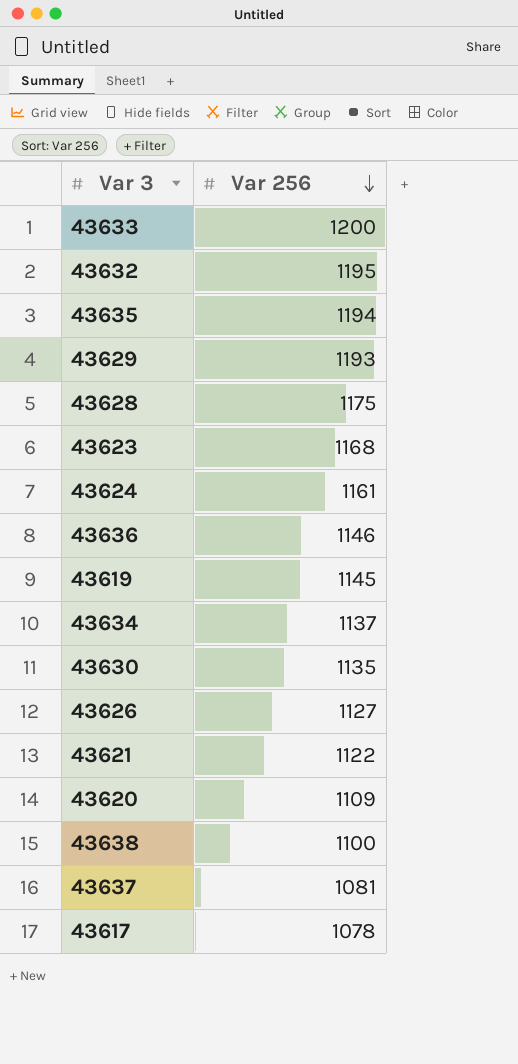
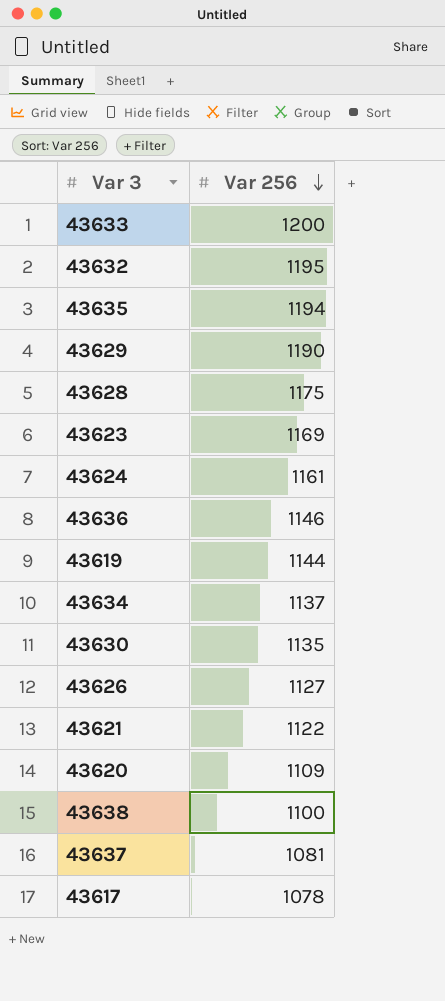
43629 | Var 256: 1193 -> 1190
43623 | Var 256: 1168 -> 1169
43619 | Var 256: 1145 -> 1144

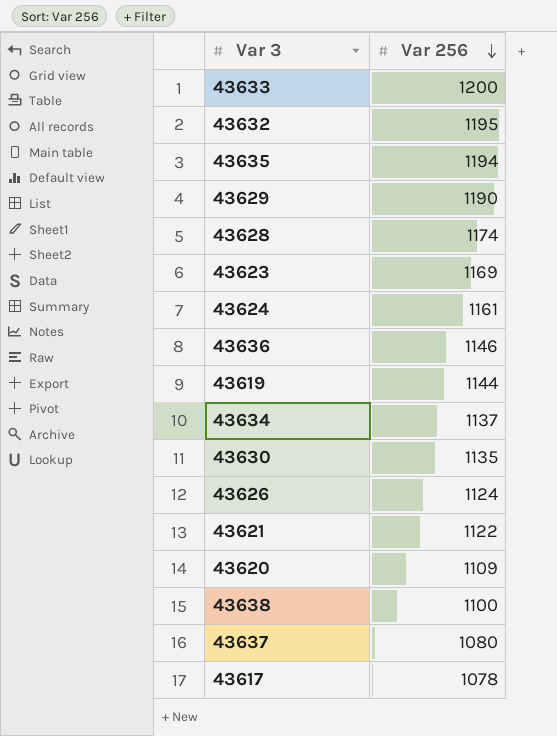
43628 | Var 256: 1175 -> 1174
43626 | Var 256: 1127 -> 1124
43637 | Var 256: 1081 -> 1080

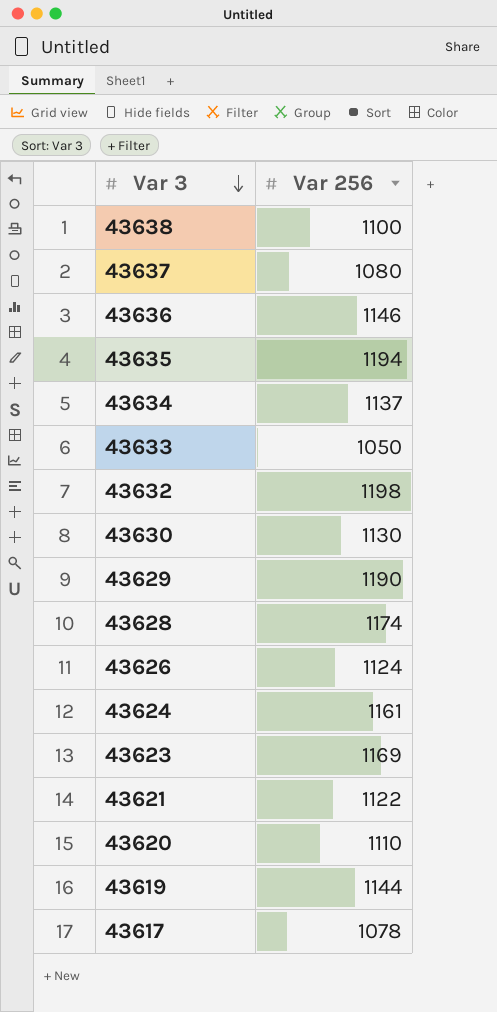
row order: Var 256 descending -> Var 3 descending
43633 | Var 256: 1200 -> 1050
43632 | Var 256: 1195 -> 1198
43630 | Var 256: 1135 -> 1130
43620 | Var 256: 1109 -> 1110

